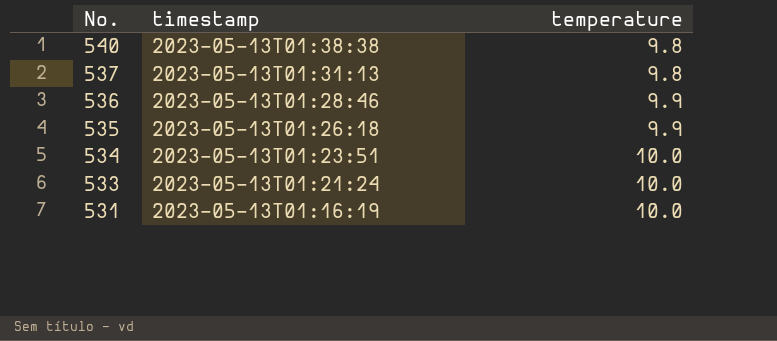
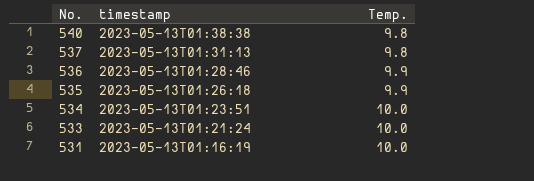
column name: temperature -> Temp.

